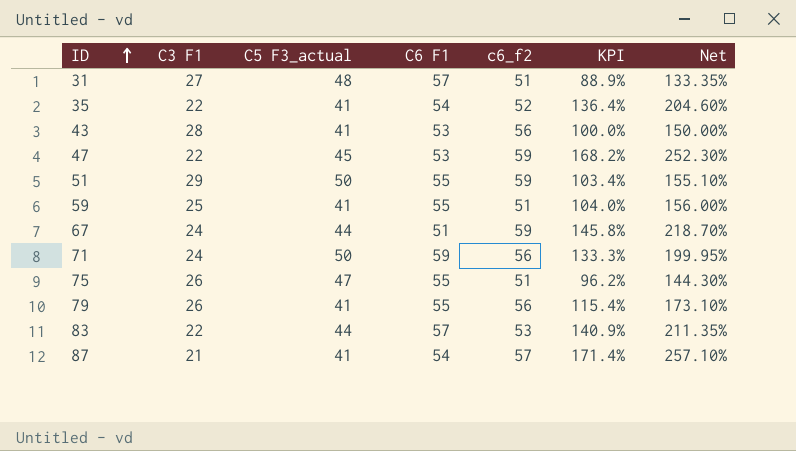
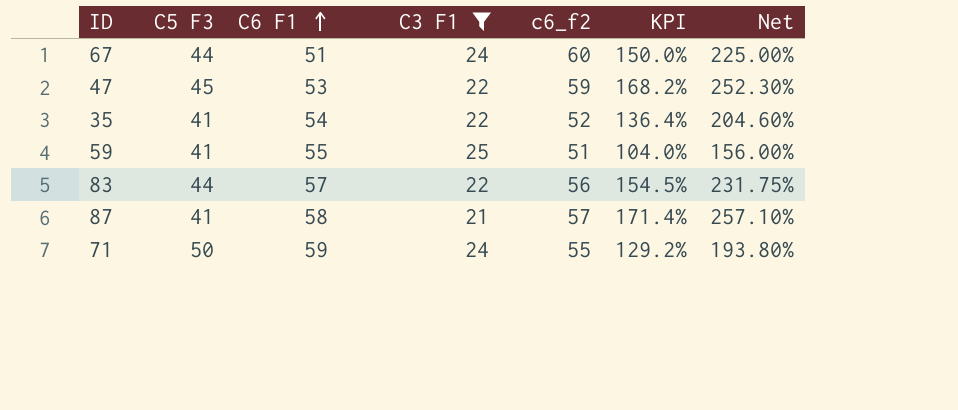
filter: none -> C3 F1 <= 25
row order: ID ascending -> C6 F1 ascending
column name: C5 F3_actual -> C5 F3
column C3 F1 | position: 2 -> 4
67 | c6_f2: 59 -> 60
67 | KPI: 145.8% -> 150.0%
67 | Net: 218.70% -> 225.00%
83 | c6_f2: 53 -> 56
83 | KPI: 140.9% -> 154.5%
83 | Net: 211.35% -> 231.75%
87 | C6 F1: 54 -> 58
71 | c6_f2: 56 -> 55
71 | KPI: 133.3% -> 129.2%
71 | Net: 199.95% -> 193.80%

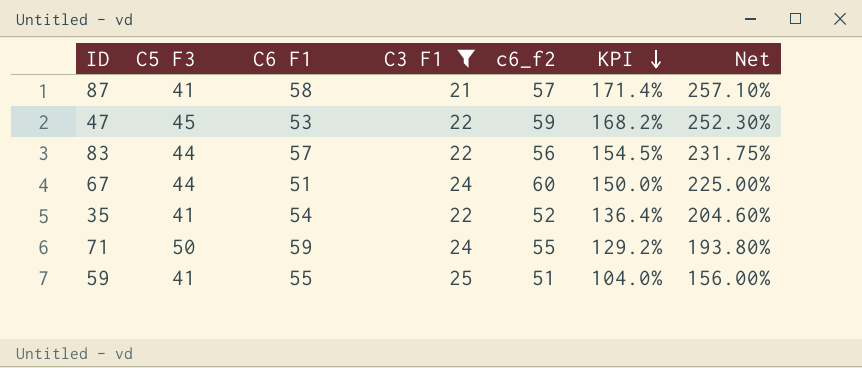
row order: C6 F1 ascending -> KPI descending

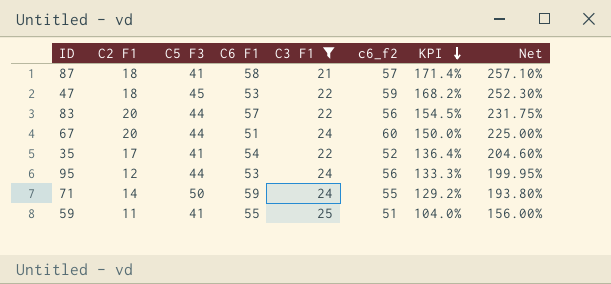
column C2 F1 | position: none -> 2
row 95: none -> 12 | 44 | 53 | 24 | 56 | 133.3% | 199.95%

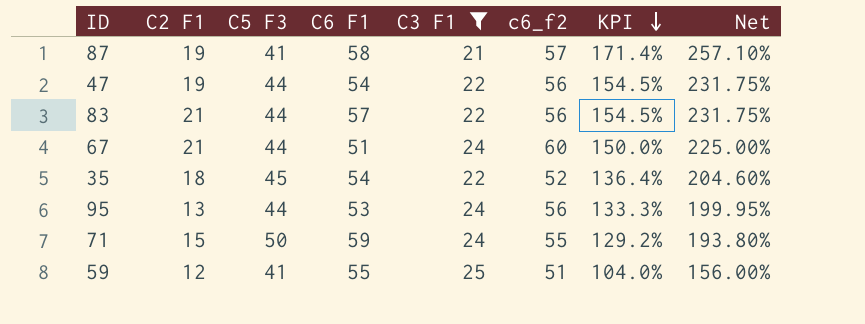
87 | C2 F1: 18 -> 19
47 | C2 F1: 18 -> 19
47 | C5 F3: 45 -> 44
47 | C6 F1: 53 -> 54
47 | c6_f2: 59 -> 56
47 | KPI: 168.2% -> 154.5%
47 | Net: 252.30% -> 231.75%
83 | C2 F1: 20 -> 21
67 | C2 F1: 20 -> 21
35 | C2 F1: 17 -> 18
35 | C5 F3: 41 -> 45
95 | C2 F1: 12 -> 13
71 | C2 F1: 14 -> 15
59 | C2 F1: 11 -> 12

